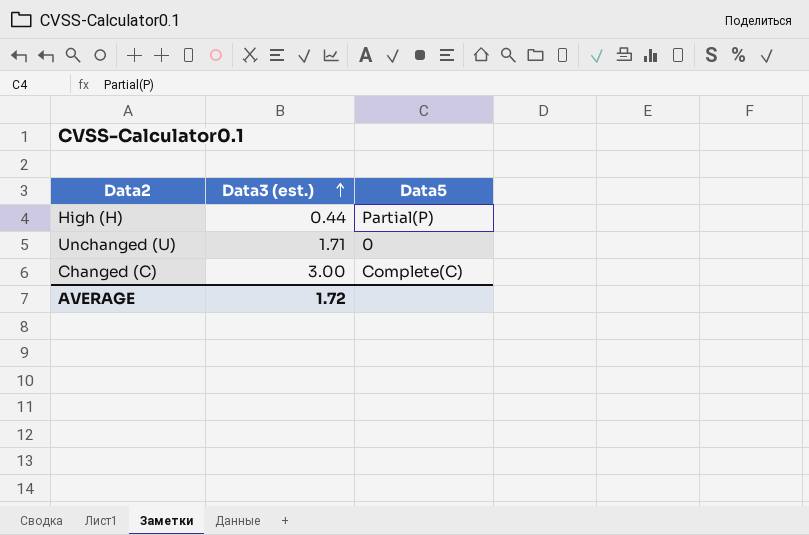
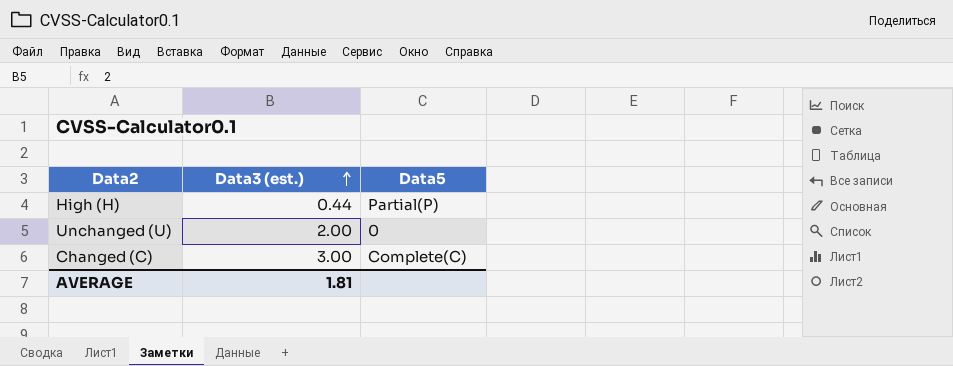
Unchanged (U) | Data3 (est.): 1.71 -> 2.00
AVERAGE | Data3 (est.): 1.72 -> 1.81

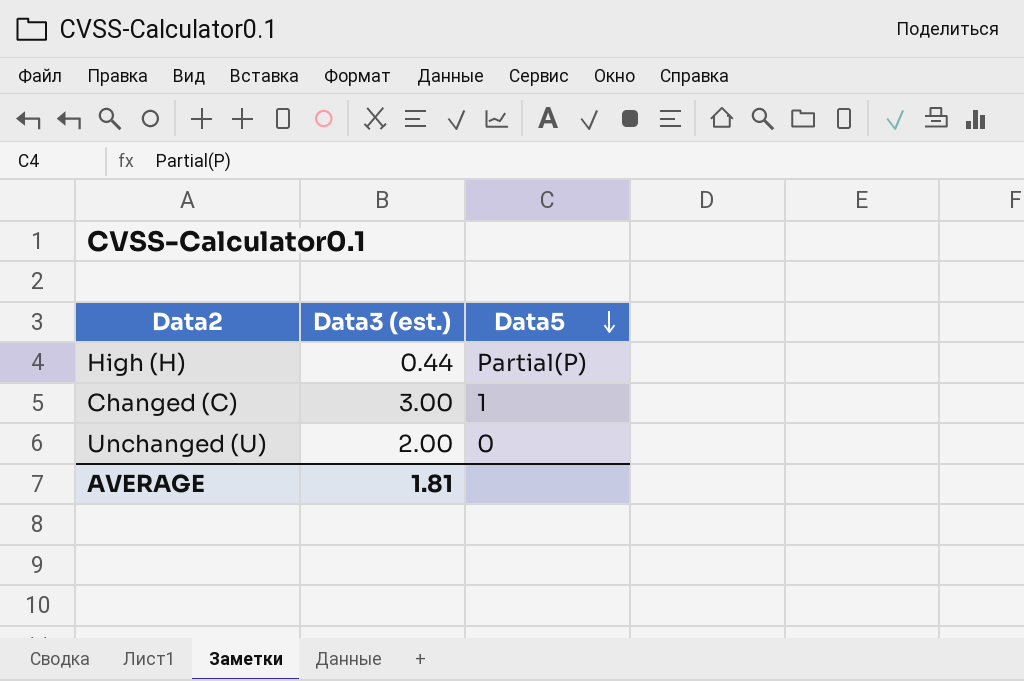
row order: Data3 (est.) ascending -> Data5 descending
Changed (C) | Data5: Complete(C) -> 1

